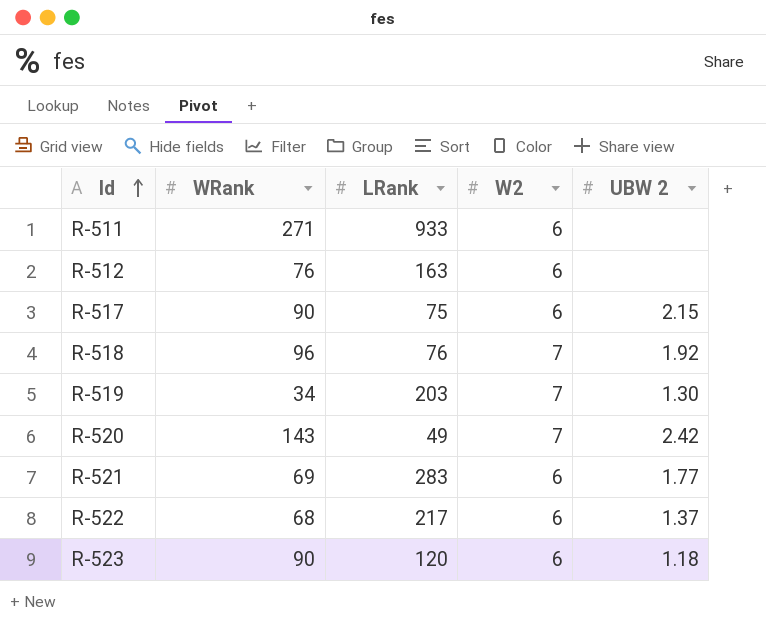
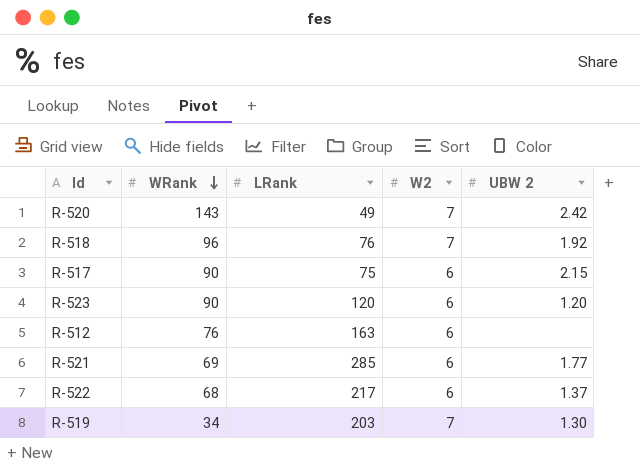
row order: Id ascending -> WRank descending
row R-511: 271 | 933 | 6 | none -> none
R-523 | UBW 2: 1.18 -> 1.20
R-521 | LRank: 283 -> 285

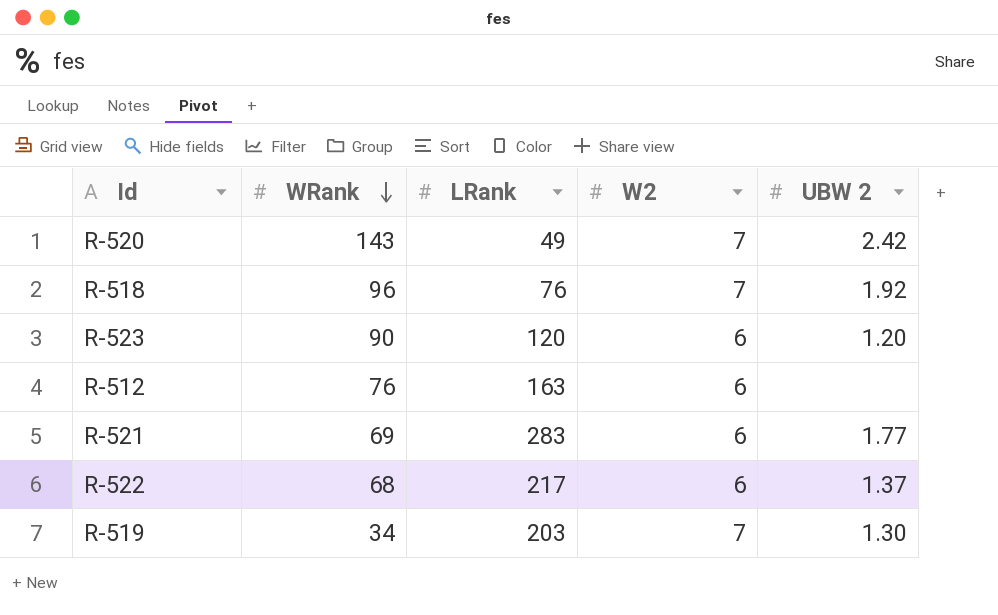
row R-517: 90 | 75 | 6 | 2.15 -> none
R-521 | LRank: 285 -> 283

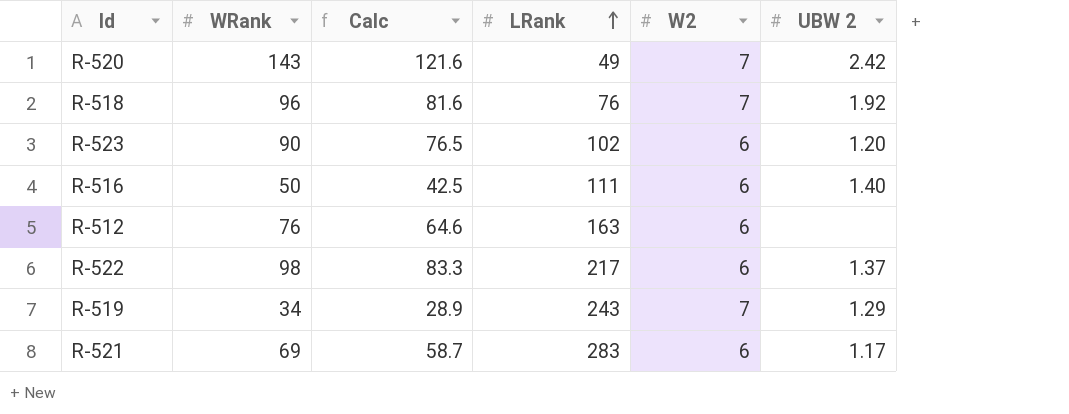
row order: WRank descending -> LRank ascending
column Calc | formula: none -> [WRank] * 0.85
R-523 | LRank: 120 -> 102
row R-516: none -> 50 | 42.5 | 111 | 6 | 1.40
R-522 | WRank: 68 -> 98
R-519 | LRank: 203 -> 243
R-519 | UBW 2: 1.30 -> 1.29
R-521 | UBW 2: 1.77 -> 1.17

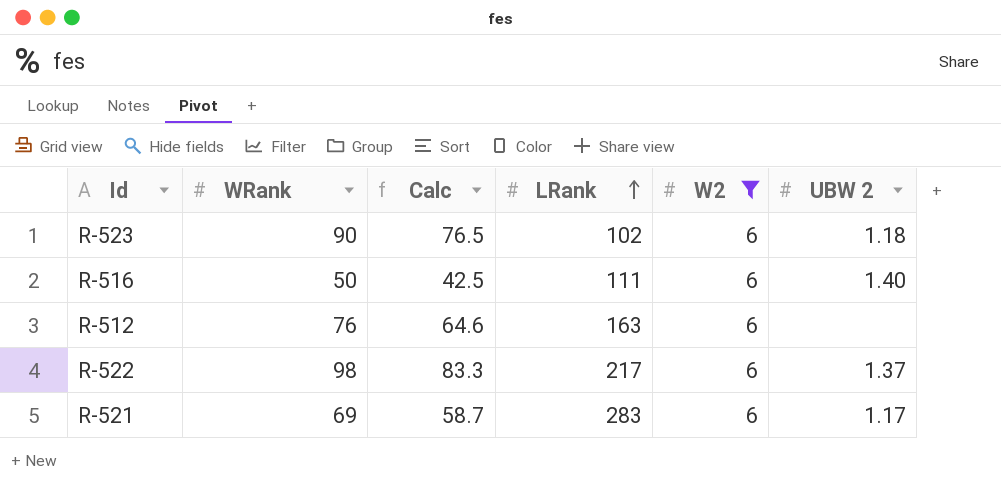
filter: none -> W2 = 6
R-523 | UBW 2: 1.20 -> 1.18

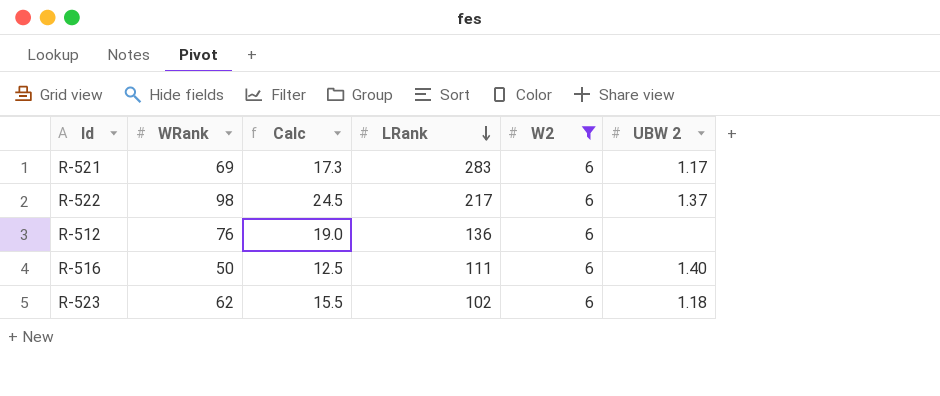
row order: LRank ascending -> LRank descending
column Calc | formula: [WRank] * 0.85 -> [WRank] * 0.25
R-512 | LRank: 163 -> 136
R-523 | WRank: 90 -> 62

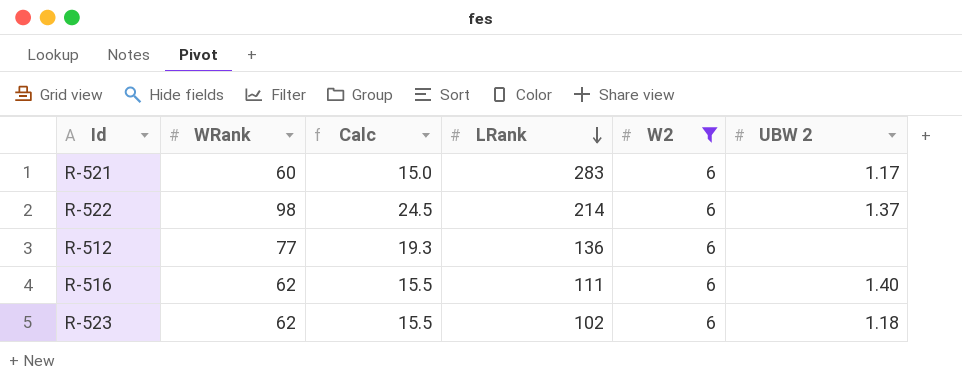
R-521 | WRank: 69 -> 60
R-521 | Calc: 17.3 -> 15.0
R-522 | LRank: 217 -> 214
R-512 | WRank: 76 -> 77
R-512 | Calc: 19.0 -> 19.3
R-516 | WRank: 50 -> 62
R-516 | Calc: 12.5 -> 15.5

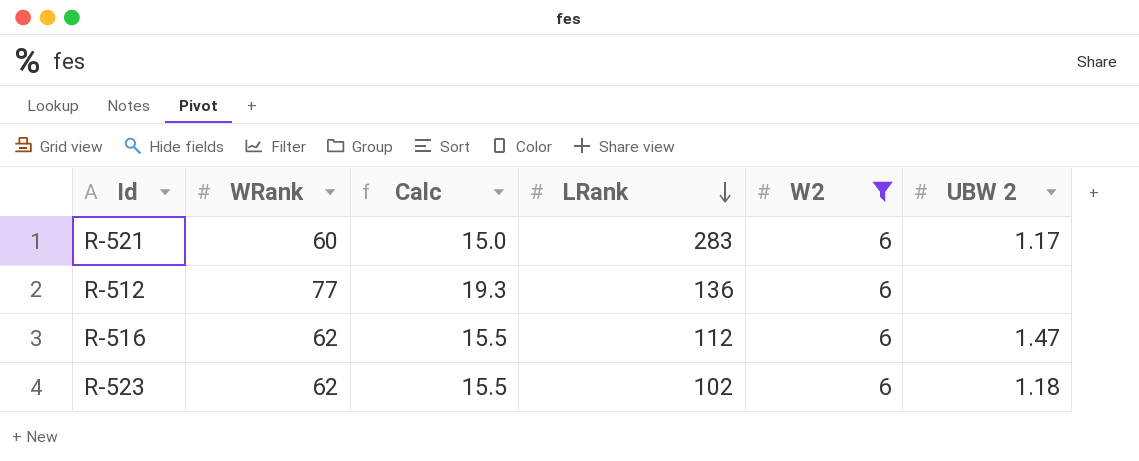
row R-522: 98 | 24.5 | 214 | 6 | 1.37 -> none
R-516 | LRank: 111 -> 112
R-516 | UBW 2: 1.40 -> 1.47

